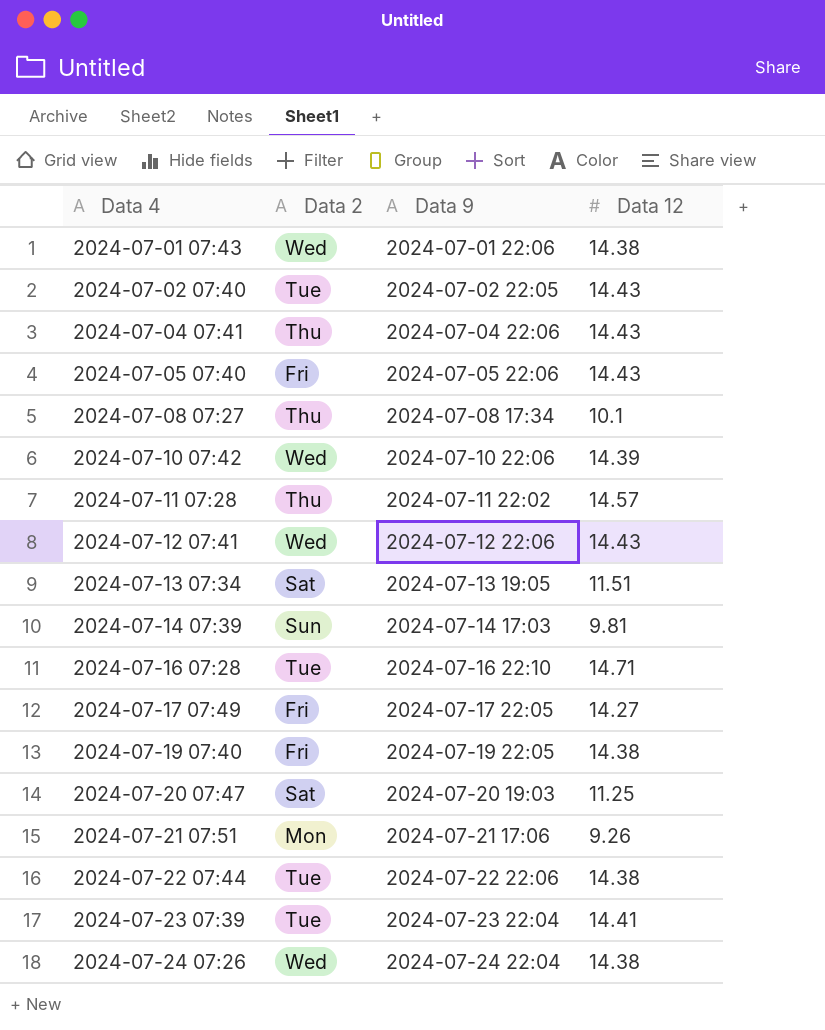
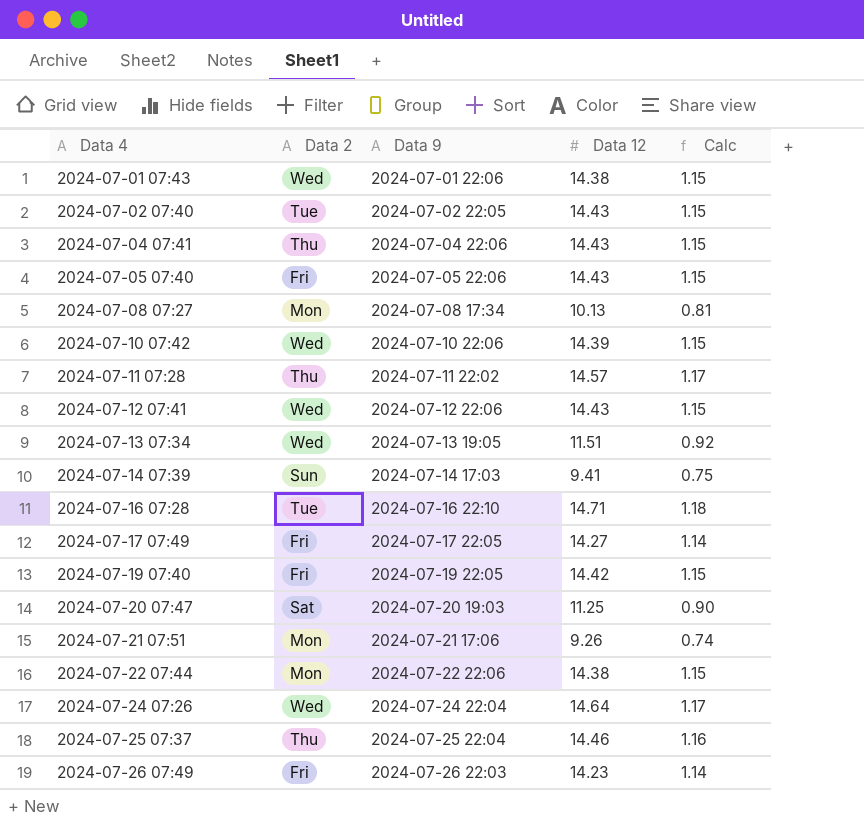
column Calc | formula: none -> [Data 12] * 0.08
row 2024-07-23 07:39: Tue | 2024-07-23 22:04 | 14.41 -> none
2024-07-08 07:27 | Data 2: Thu -> Mon
2024-07-08 07:27 | Data 12: 10.1 -> 10.13
2024-07-13 07:34 | Data 2: Sat -> Wed
2024-07-14 07:39 | Data 12: 9.81 -> 9.41
2024-07-19 07:40 | Data 12: 14.38 -> 14.42
2024-07-22 07:44 | Data 2: Tue -> Mon
2024-07-24 07:26 | Data 12: 14.38 -> 14.64
row 2024-07-25 07:37: none -> Thu | 2024-07-25 22:04 | 14.46 | 1.16
row 2024-07-26 07:49: none -> Fri | 2024-07-26 22:03 | 14.23 | 1.14

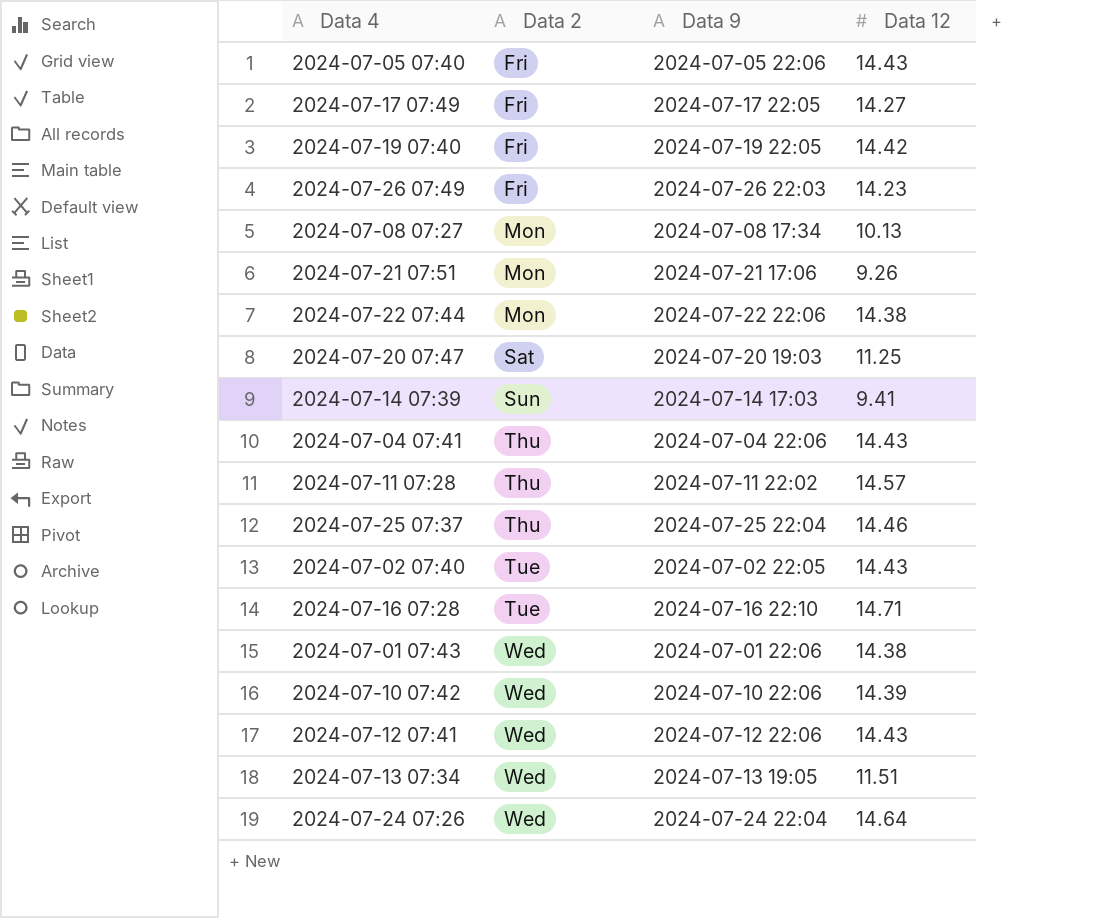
row order: Data 4 ascending -> Data 2 ascending
column Calc | formula: [Data 12] * 0.08 -> none

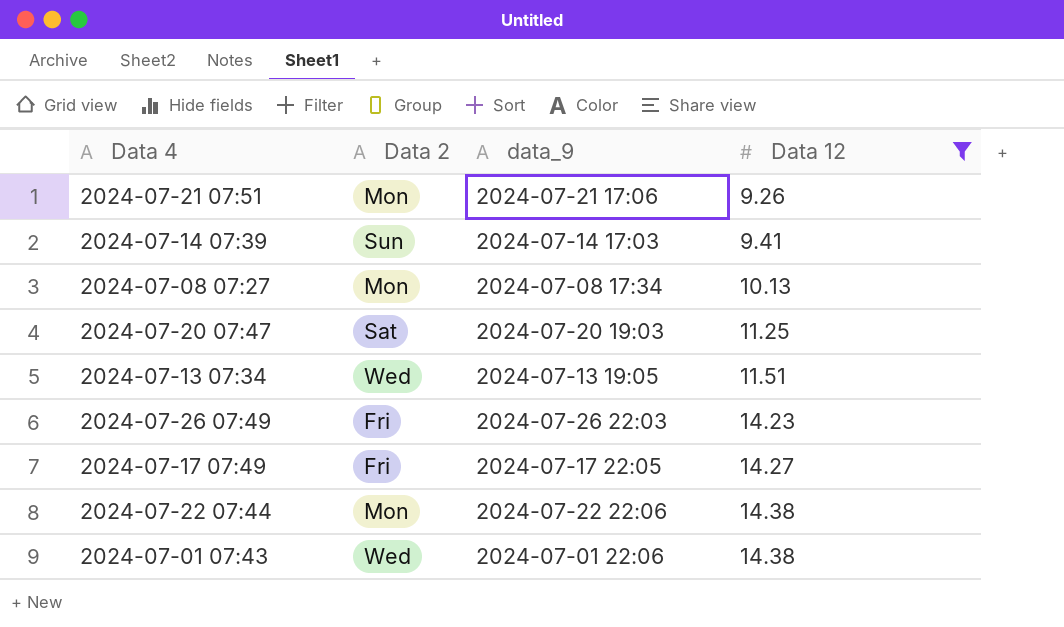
filter: none -> Data 12 <= 14.38
row order: Data 2 ascending -> Data 12 ascending
column name: Data 9 -> data_9

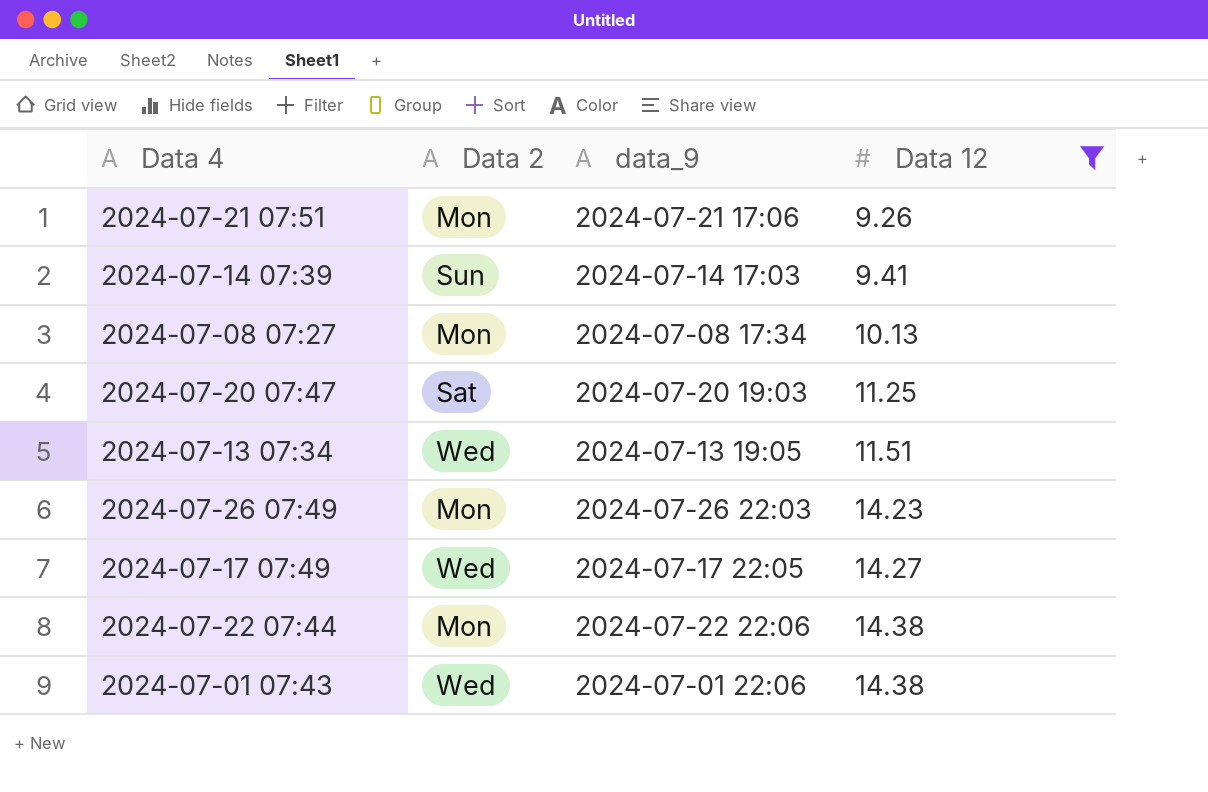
2024-07-26 07:49 | Data 2: Fri -> Mon
2024-07-17 07:49 | Data 2: Fri -> Wed

